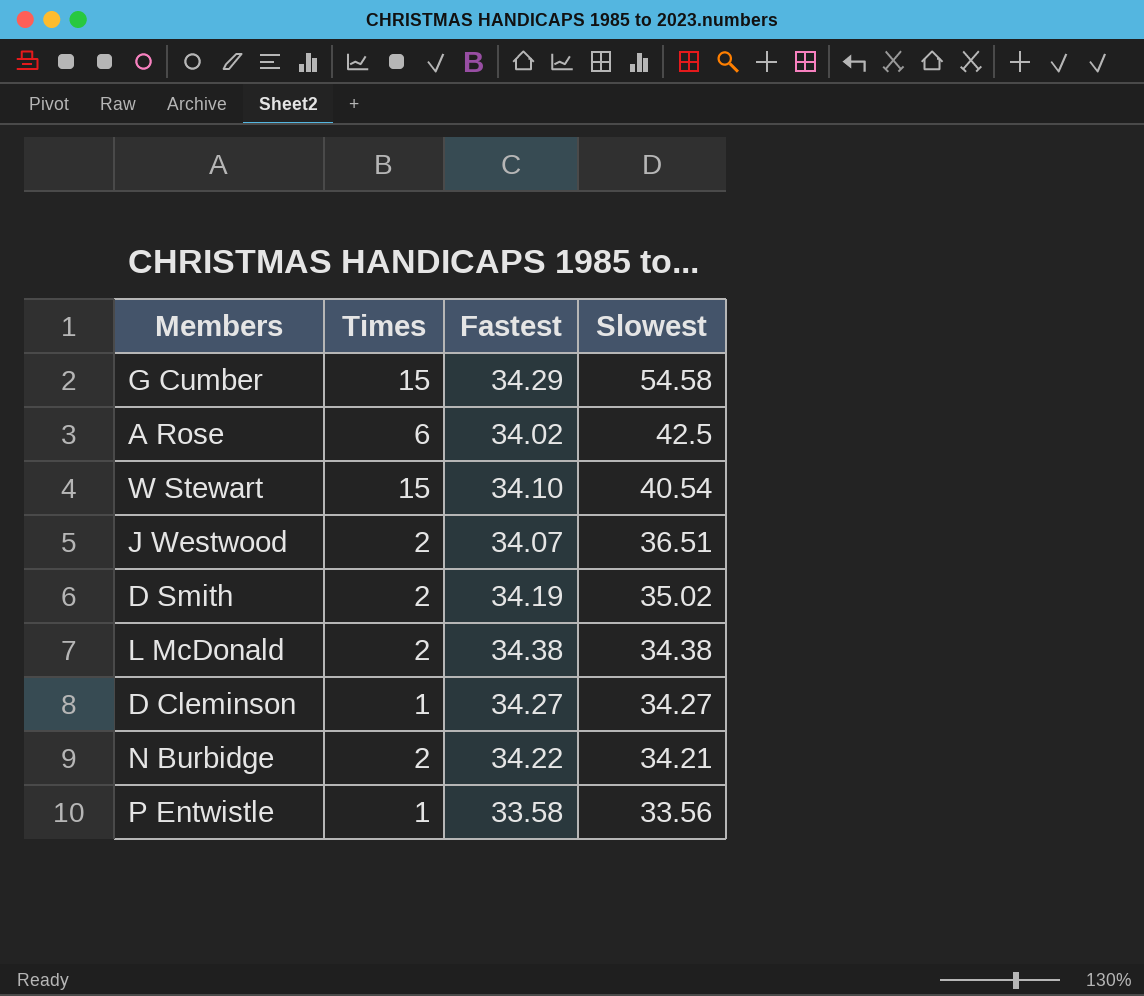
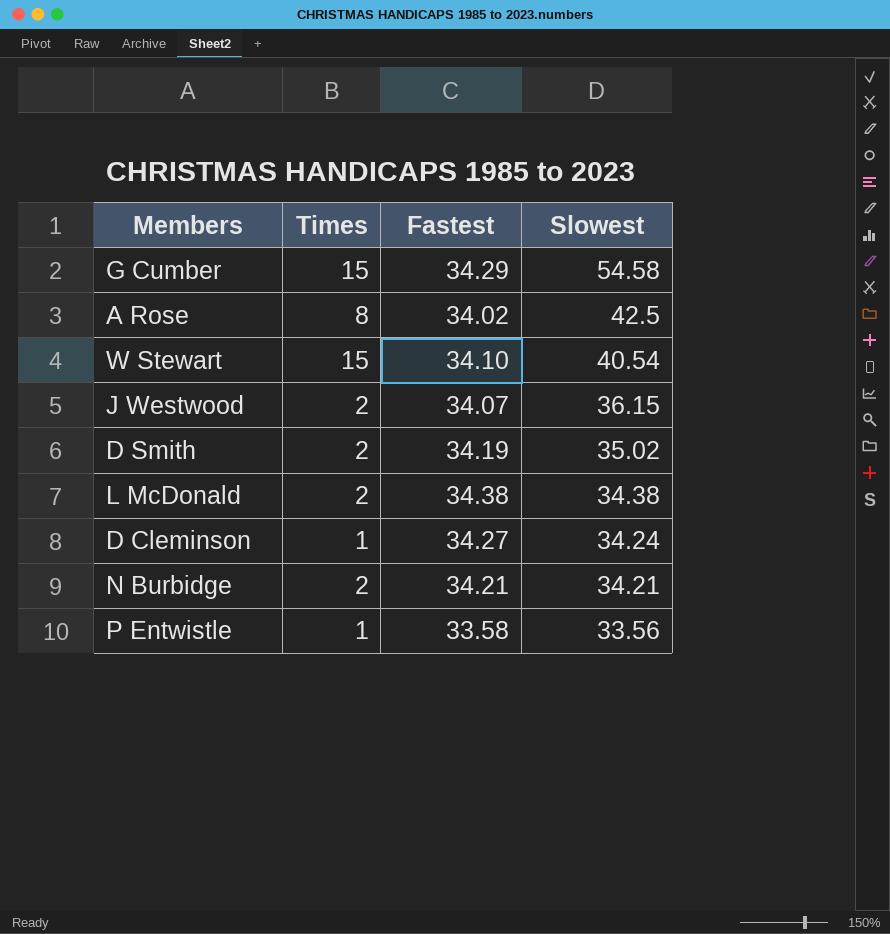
A Rose | Times: 6 -> 8
J Westwood | Slowest: 36.51 -> 36.15
D Cleminson | Slowest: 34.27 -> 34.24
N Burbidge | Fastest: 34.22 -> 34.21

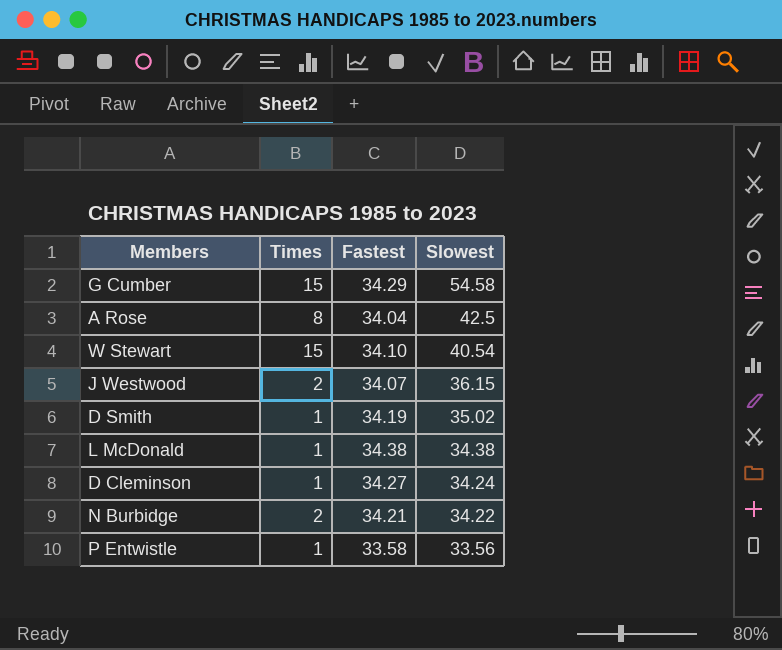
A Rose | Fastest: 34.02 -> 34.04
D Smith | Times: 2 -> 1
L McDonald | Times: 2 -> 1
N Burbidge | Slowest: 34.21 -> 34.22

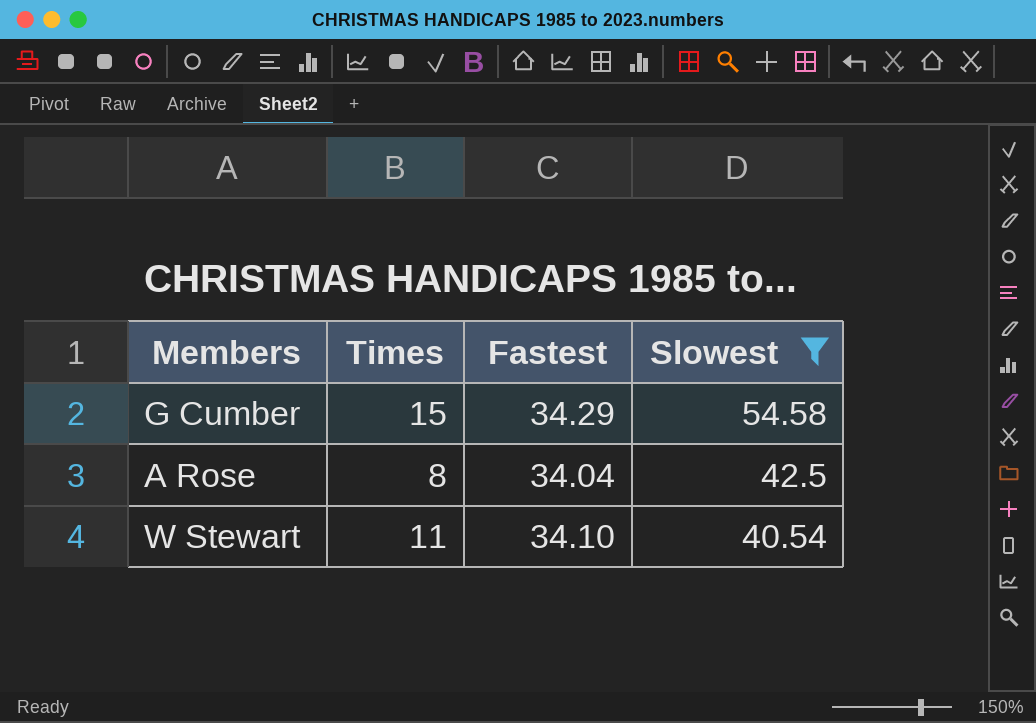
filter: none -> Slowest >= 40.54
W Stewart | Times: 15 -> 11

